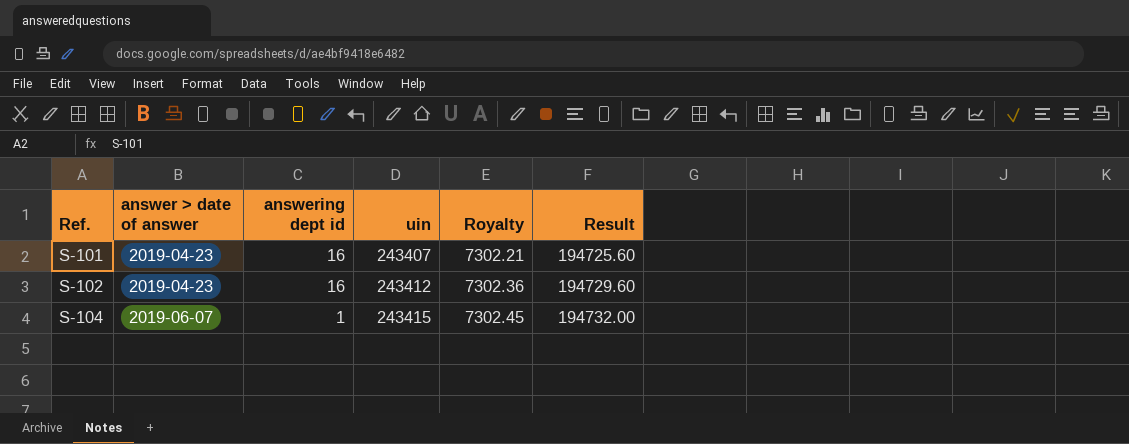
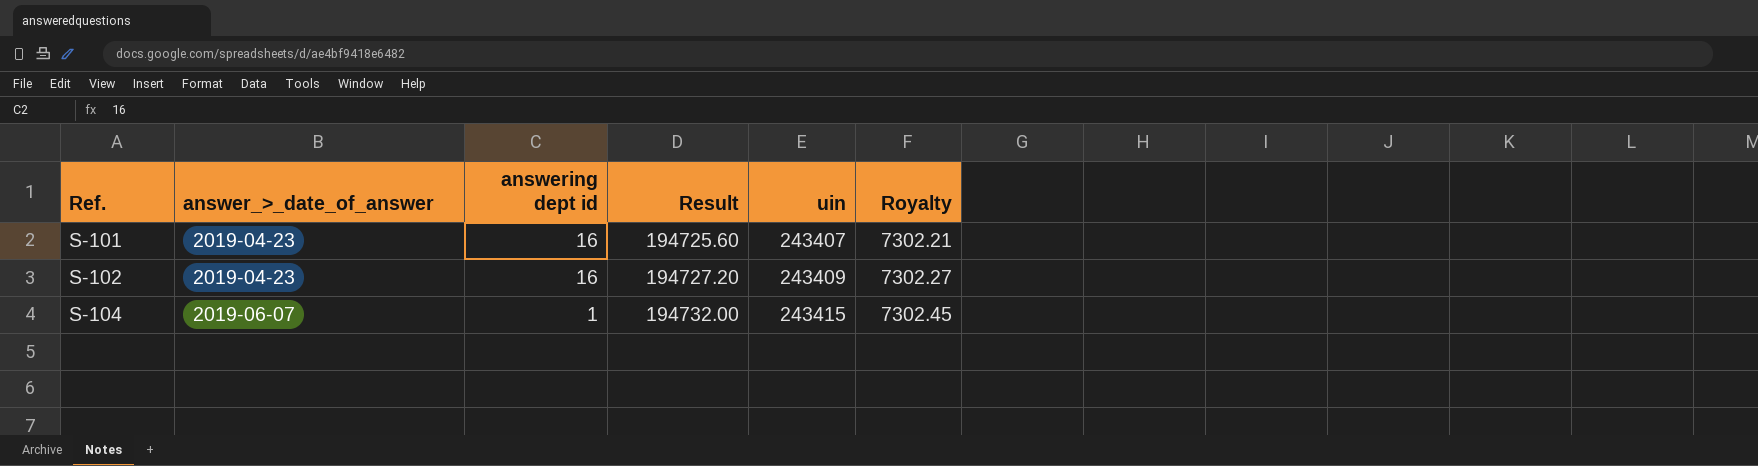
column name: answer > date of answer -> answer_>_date_of_answer
column Result | position: 6 -> 4
S-102 | Result: 194729.60 -> 194727.20
S-102 | uin: 243412 -> 243409
S-102 | Royalty: 7302.36 -> 7302.27

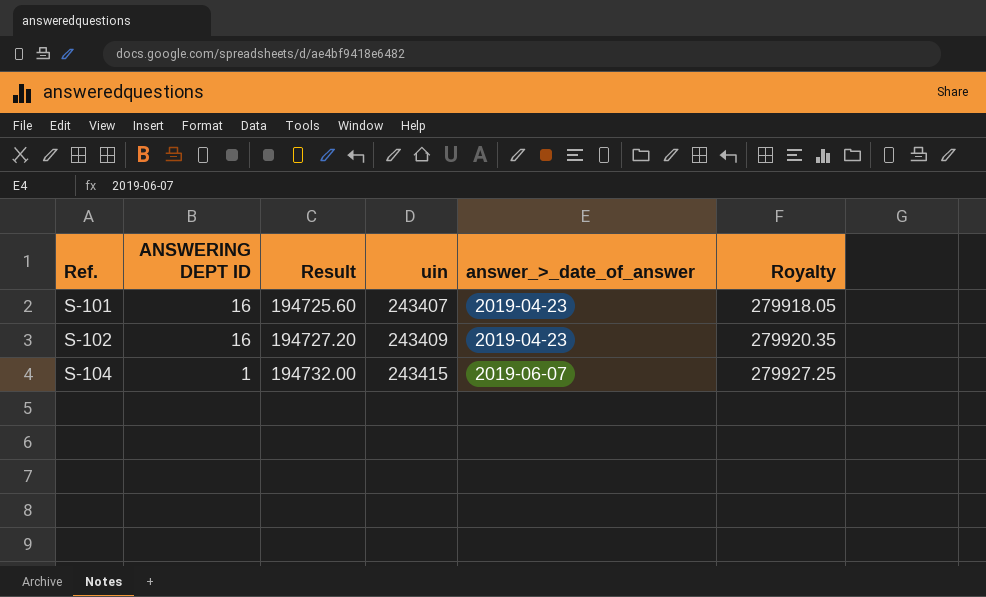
column name: answering dept id -> ANSWERING DEPT ID
column answer_>_date_of_answer | position: 2 -> 5
column Royalty | formula: [uin] * 0.03 -> [uin] * 1.15

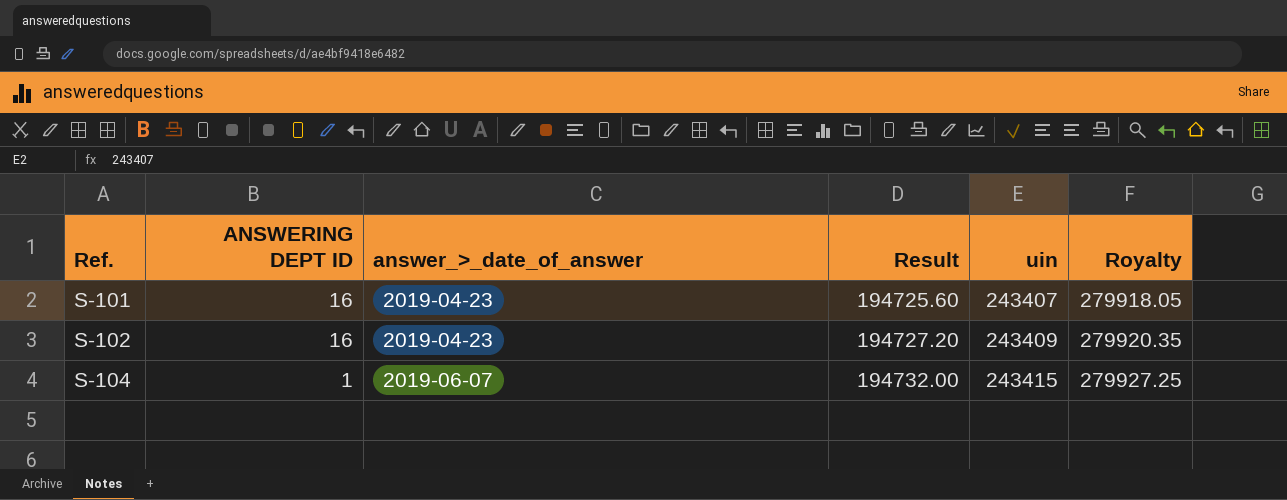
column answer_>_date_of_answer | position: 5 -> 3

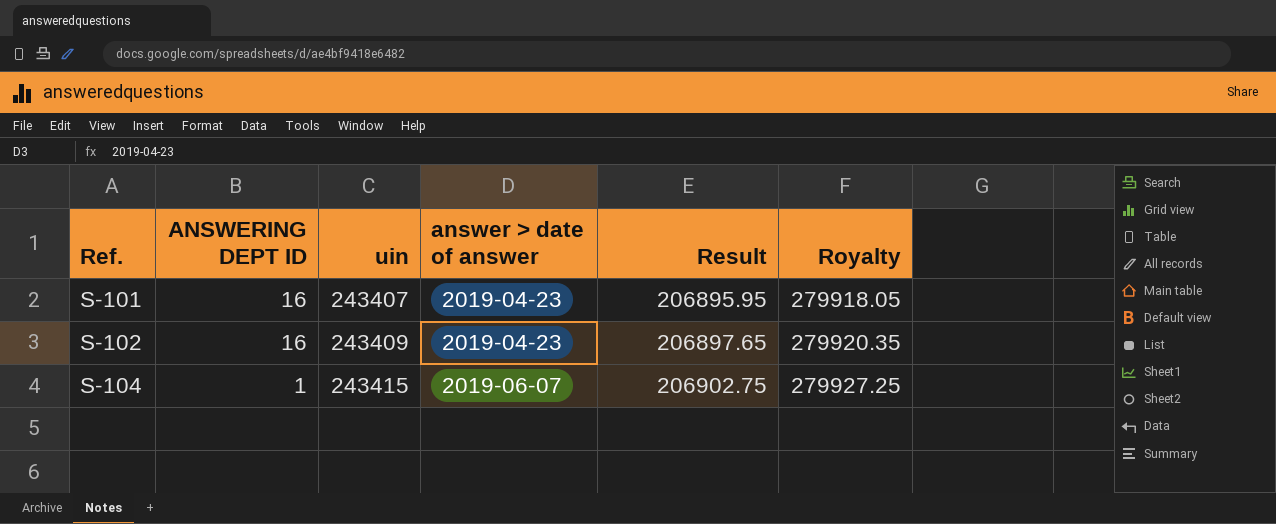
column uin | position: 5 -> 3
column name: answer_>_date_of_answer -> answer > date of answer
column Result | formula: [uin] * 0.8 -> [uin] * 0.85

